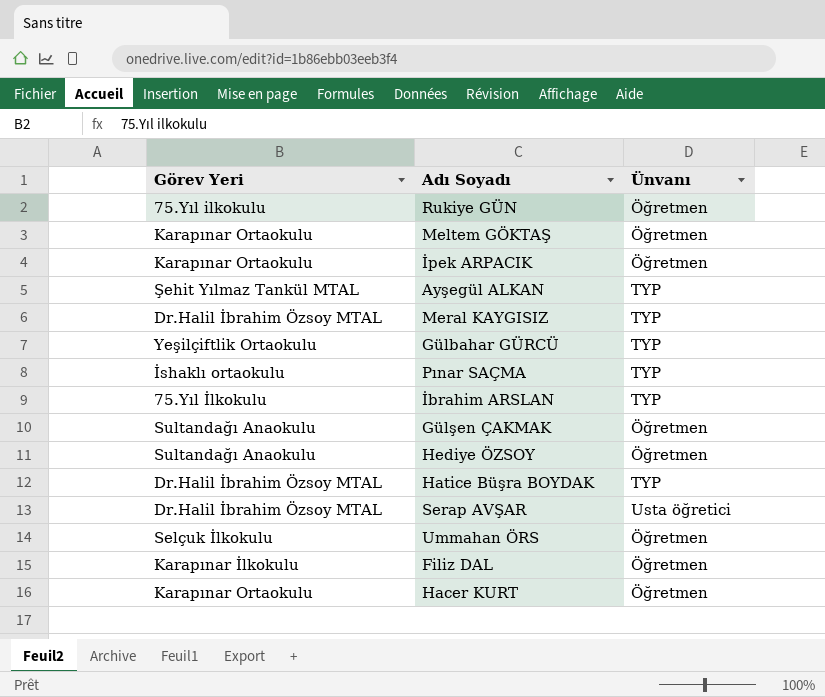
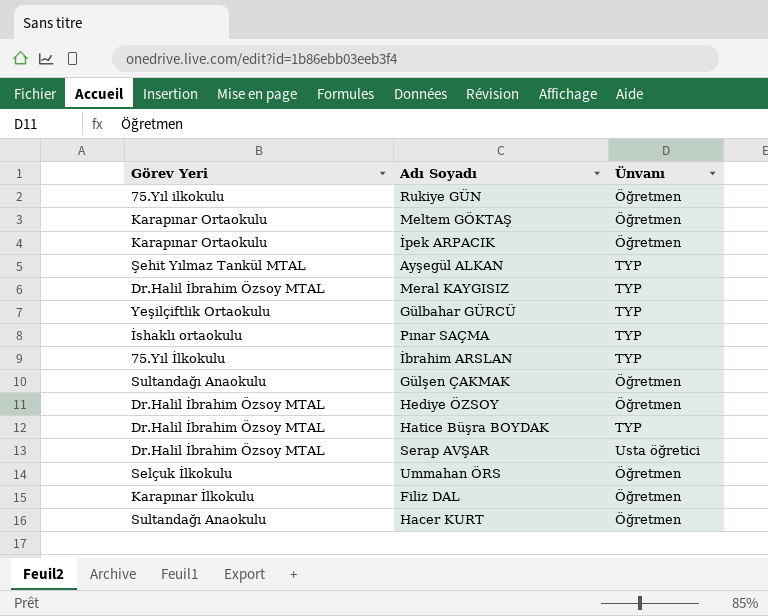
Hediye ÖZSOY | Görev Yeri: Sultandağı Anaokulu -> Dr.Halil İbrahim Özsoy MTAL
Hacer KURT | Görev Yeri: Karapınar Ortaokulu -> Sultandağı Anaokulu

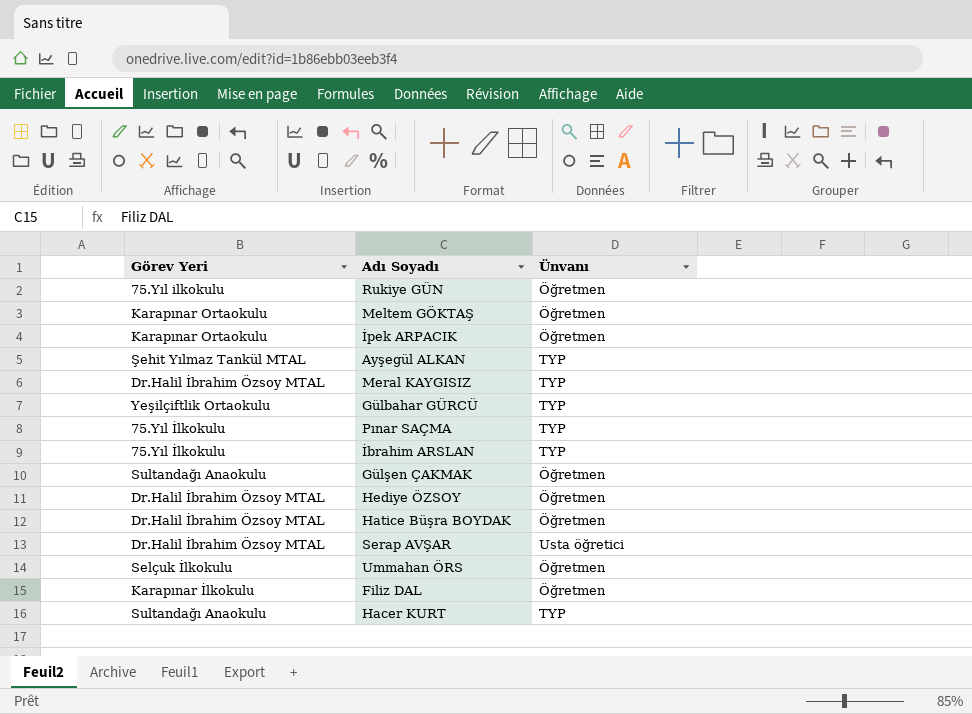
Pınar SAÇMA | Görev Yeri: İshaklı ortaokulu -> 75.Yıl İlkokulu
Hatice Büşra BOYDAK | Ünvanı: TYP -> Öğretmen
Hacer KURT | Ünvanı: Öğretmen -> TYP

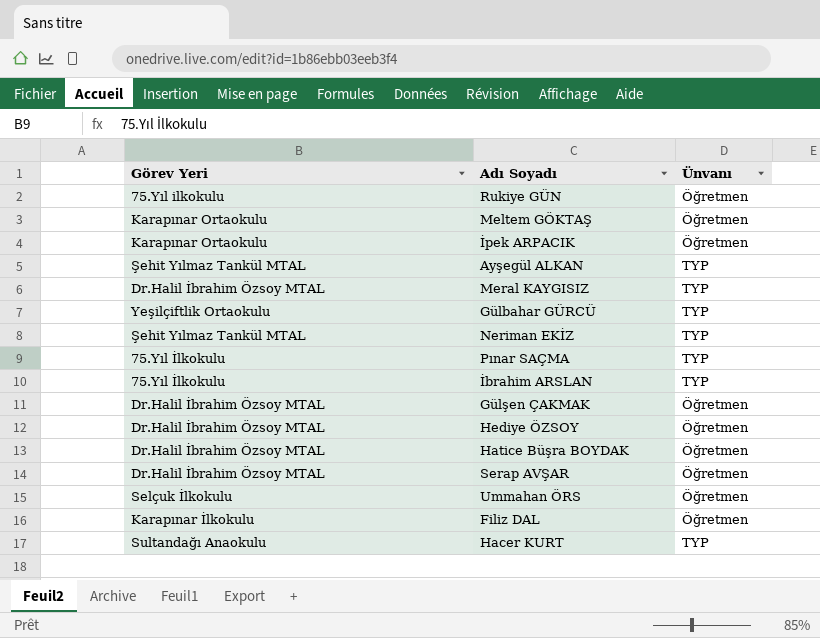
row Neriman EKİZ: none -> Şehit Yılmaz Tankül MTAL | TYP
Gülşen ÇAKMAK | Görev Yeri: Sultandağı Anaokulu -> Dr.Halil İbrahim Özsoy MTAL
Serap AVŞAR | Ünvanı: Usta öğretici -> Öğretmen

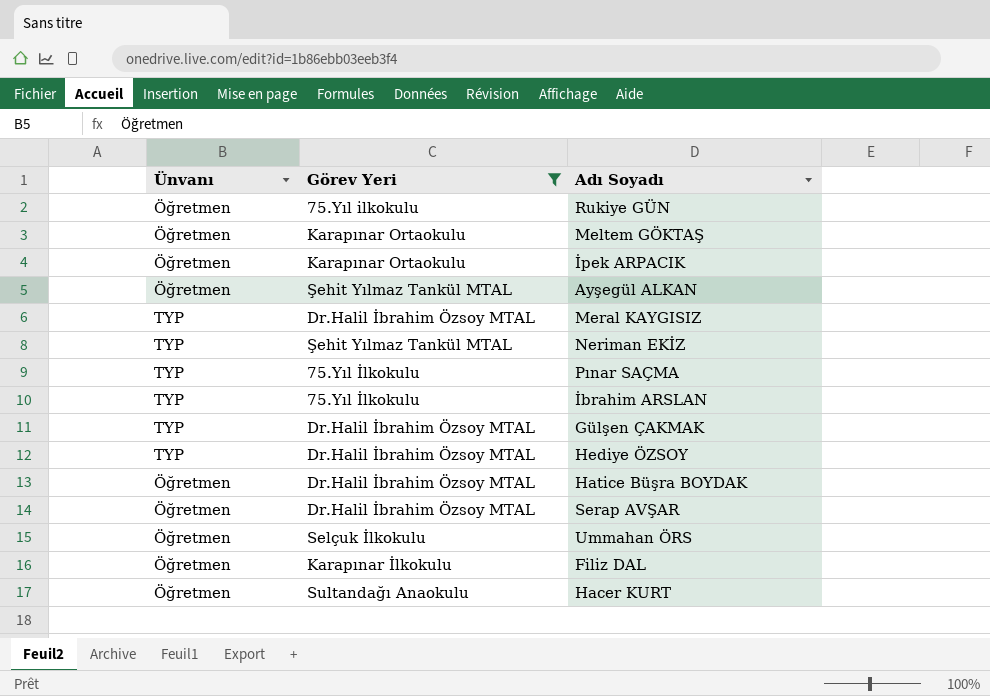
filter: none -> Görev Yeri != Yeşilçiftlik Ortaokulu
column Ünvanı | position: 3 -> 1
Ayşegül ALKAN | Ünvanı: TYP -> Öğretmen
Gülşen ÇAKMAK | Ünvanı: Öğretmen -> TYP
Hediye ÖZSOY | Ünvanı: Öğretmen -> TYP
Hacer KURT | Ünvanı: TYP -> Öğretmen

